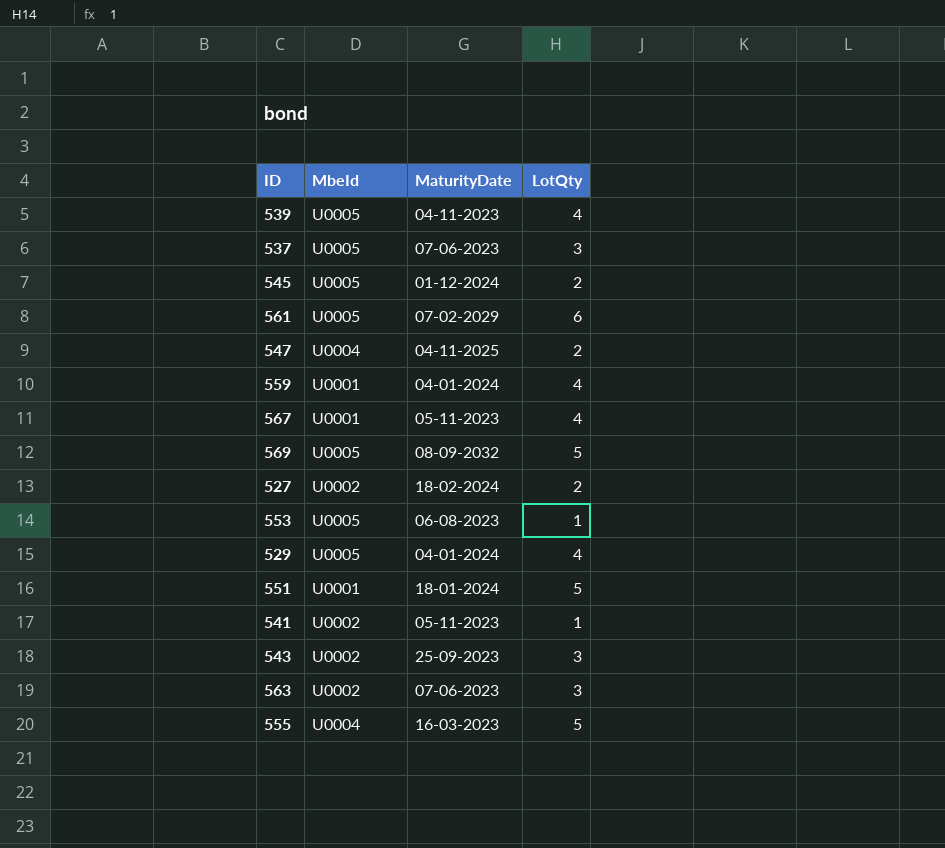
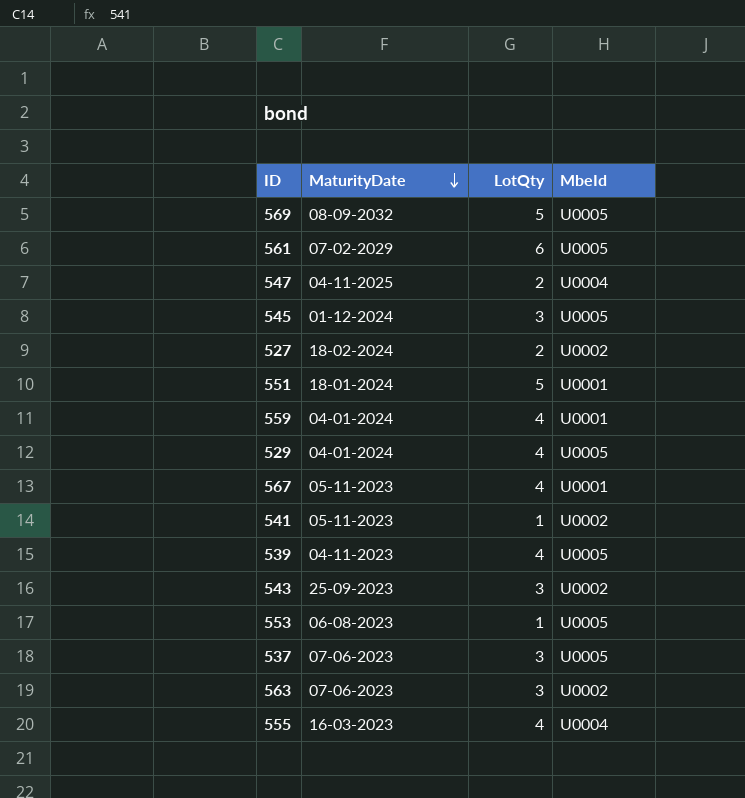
row order: none -> MaturityDate descending
column MbeId | position: 2 -> 4
545 | LotQty: 2 -> 3
555 | LotQty: 5 -> 4

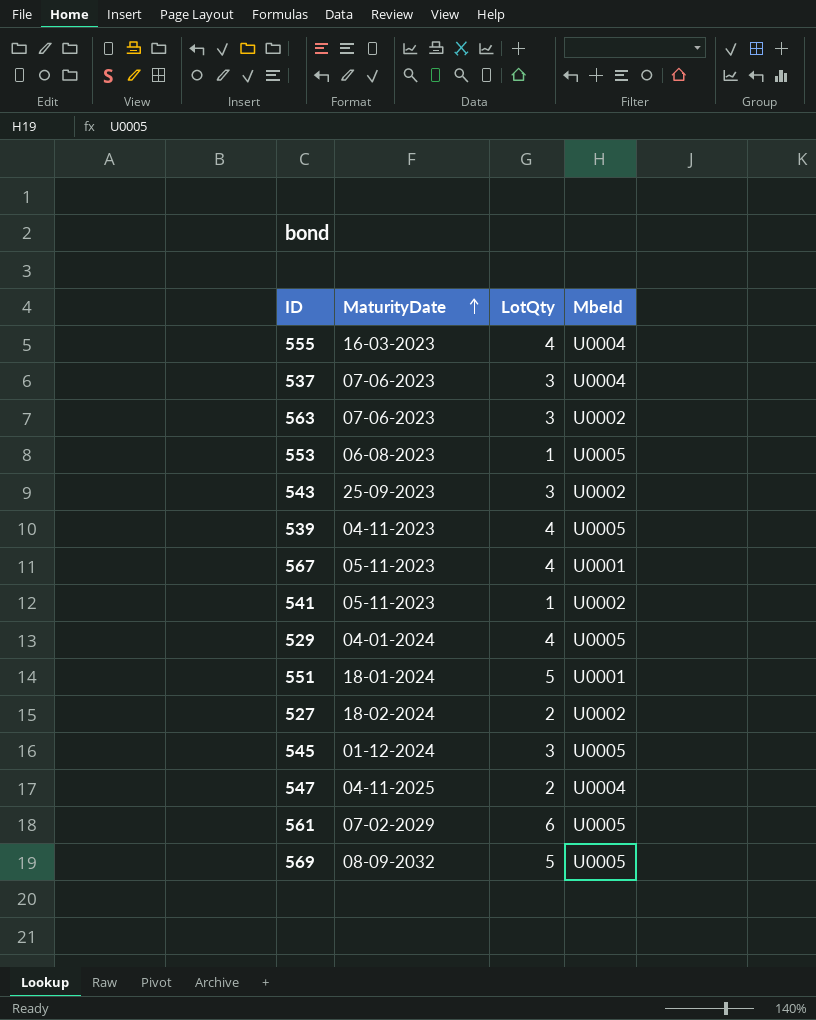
row order: MaturityDate descending -> MaturityDate ascending
row 559: 04-01-2024 | 4 | U0001 -> none
537 | MbeId: U0005 -> U0004

